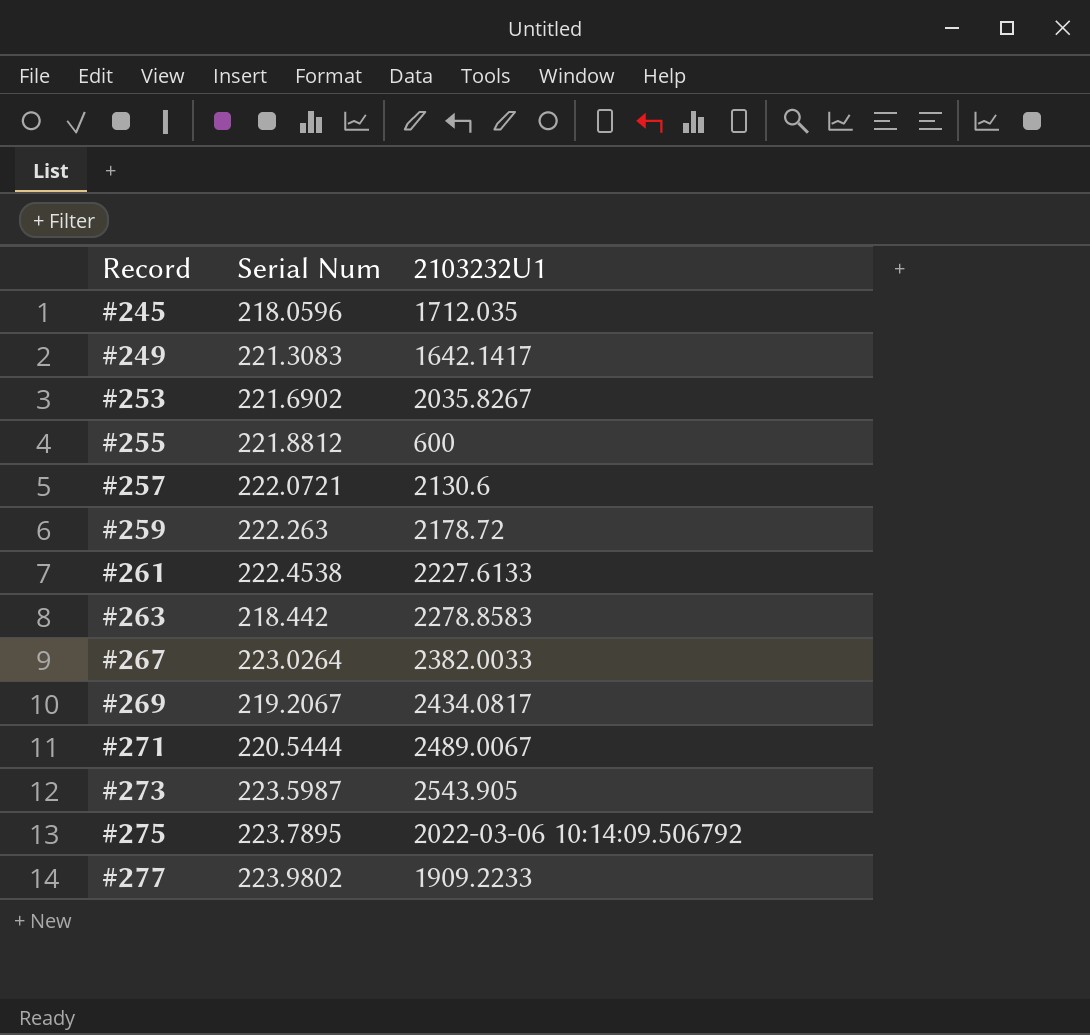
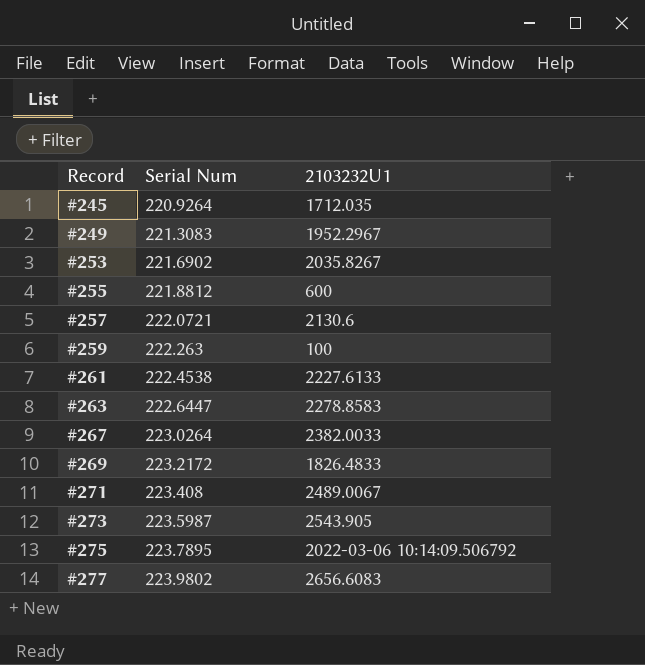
#245 | Serial Num: 218.0596 -> 220.9264
#249 | 2103232U1: 1642.1417 -> 1952.2967
#259 | 2103232U1: 2178.72 -> 100
#263 | Serial Num: 218.442 -> 222.6447
#269 | Serial Num: 219.2067 -> 223.2172
#269 | 2103232U1: 2434.0817 -> 1826.4833
#271 | Serial Num: 220.5444 -> 223.408
#277 | 2103232U1: 1909.2233 -> 2656.6083

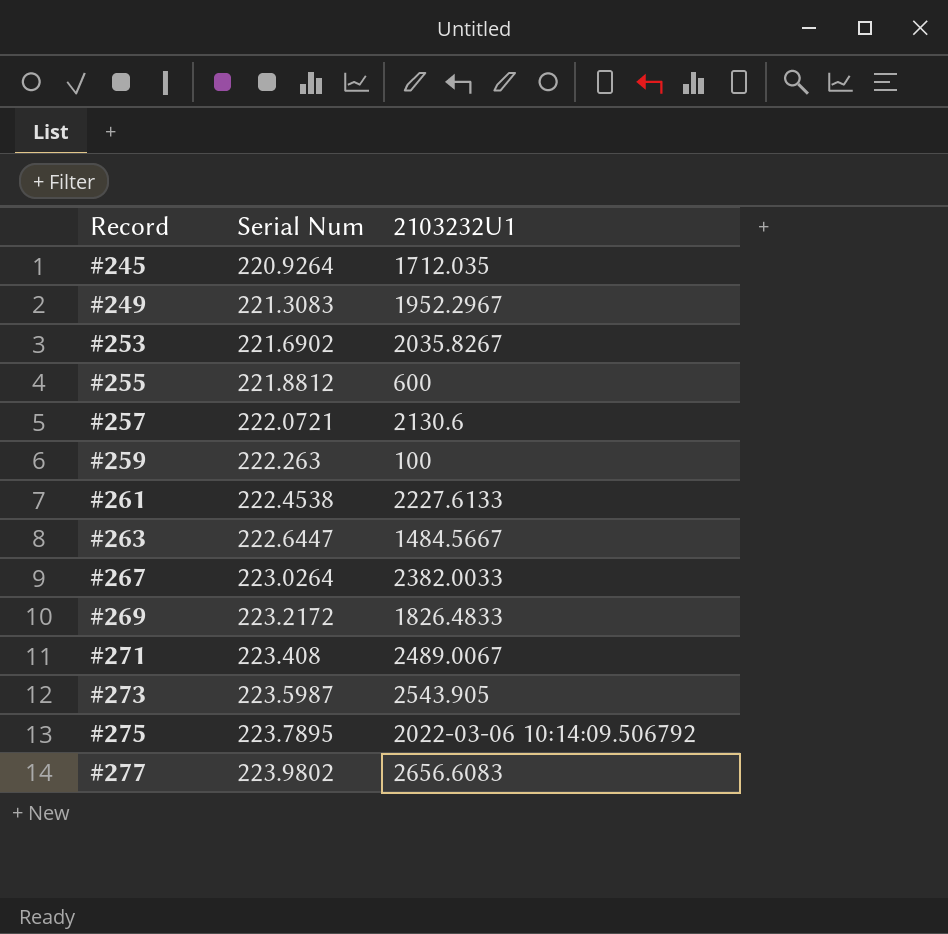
#263 | 2103232U1: 2278.8583 -> 1484.5667

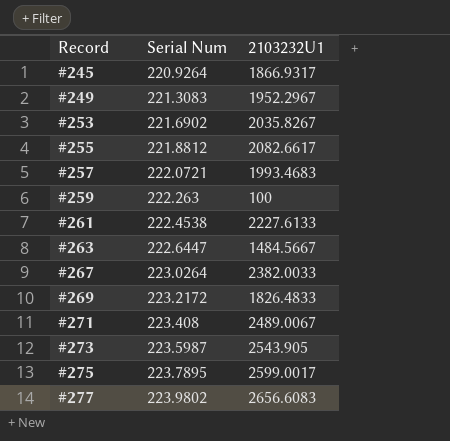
#245 | 2103232U1: 1712.035 -> 1866.9317
#255 | 2103232U1: 600 -> 2082.6617
#257 | 2103232U1: 2130.6 -> 1993.4683
#275 | 2103232U1: 2022-03-06 10:14:09.506792 -> 2599.0017

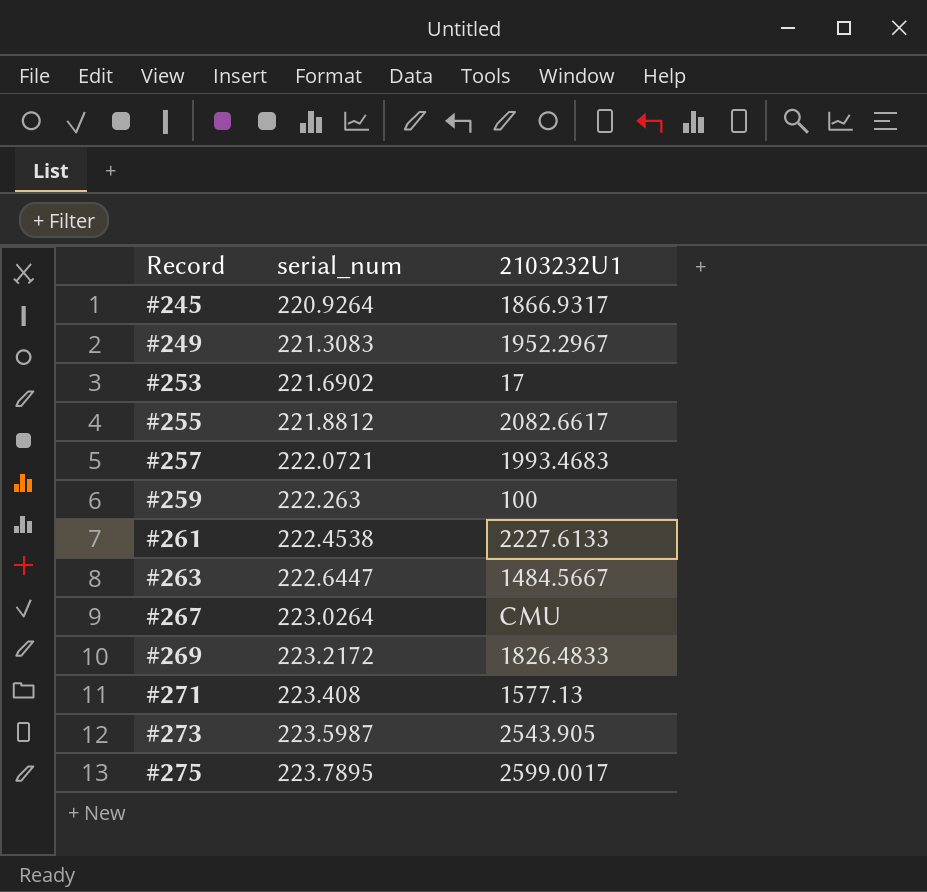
column name: Serial Num -> serial_num
row #277: 223.9802 | 2656.6083 -> none
#253 | 2103232U1: 2035.8267 -> 17
#267 | 2103232U1: 2382.0033 -> CMU
#271 | 2103232U1: 2489.0067 -> 1577.13

